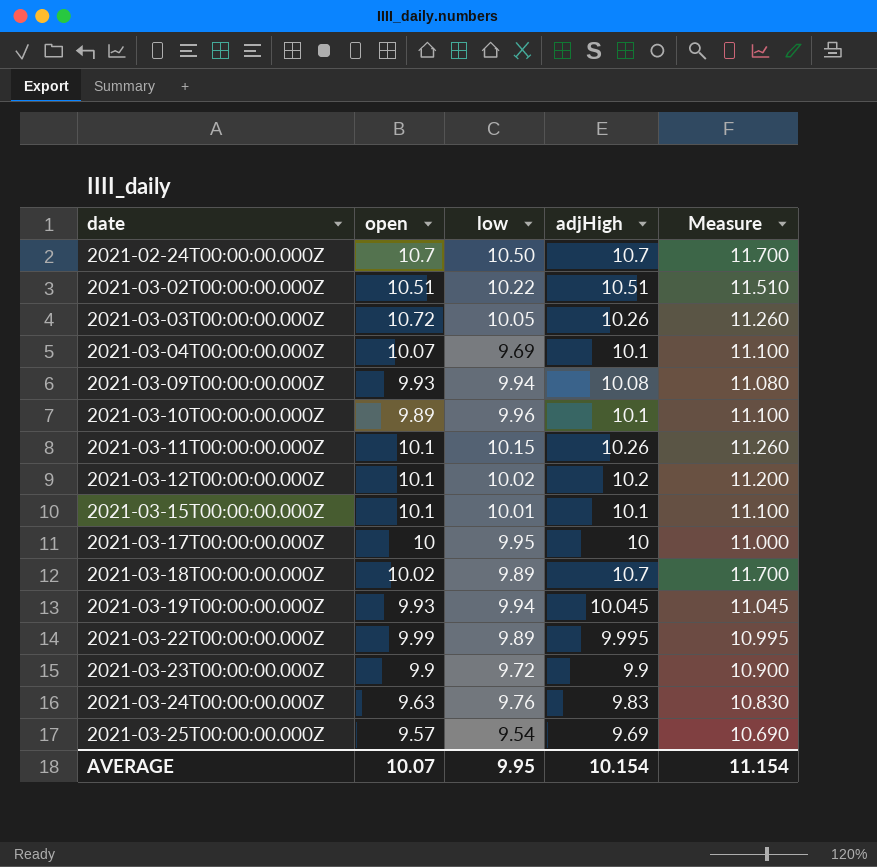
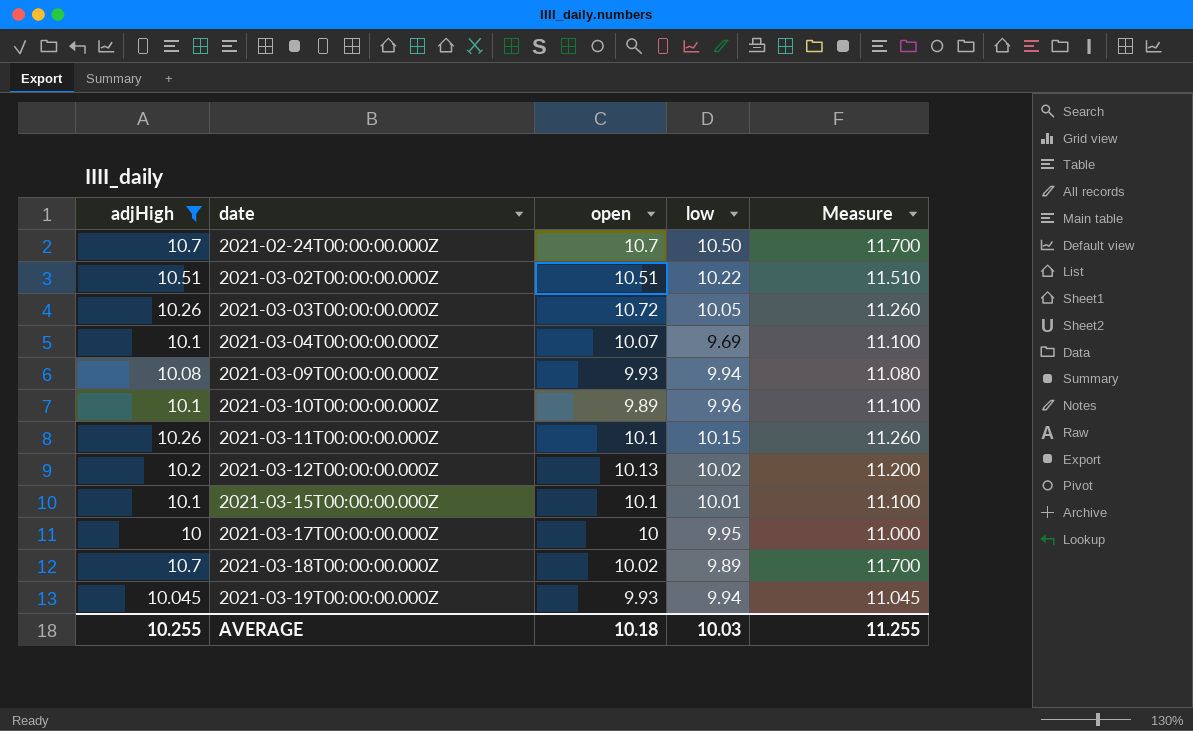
filter: none -> adjHigh >= 10
column adjHigh | position: 4 -> 1
2021-03-12T00:00:00.000Z | open: 10.1 -> 10.13
AVERAGE | adjHigh: 10.154 -> 10.255
AVERAGE | open: 10.07 -> 10.18
AVERAGE | low: 9.95 -> 10.03
AVERAGE | Measure: 11.154 -> 11.255

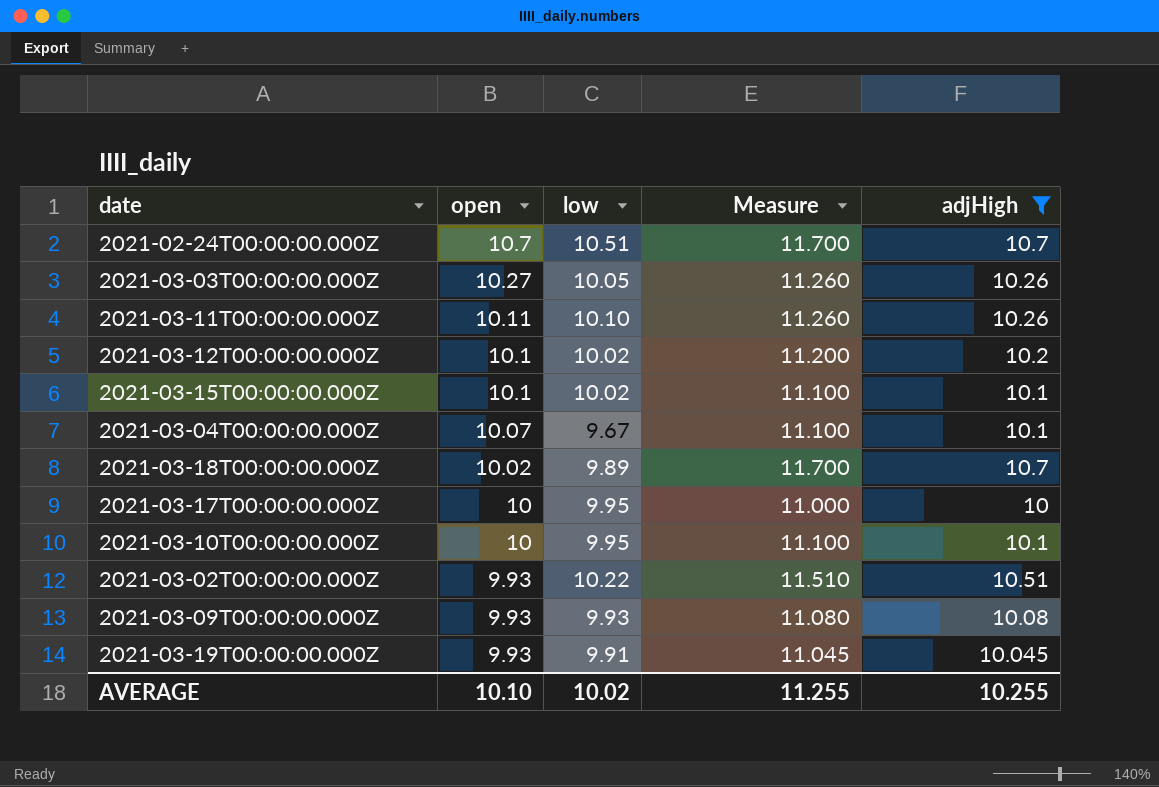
row order: date ascending -> open descending
column adjHigh | position: 1 -> 5
2021-02-24T00:00:00.000Z | low: 10.50 -> 10.51
2021-03-03T00:00:00.000Z | open: 10.72 -> 10.27
2021-03-11T00:00:00.000Z | open: 10.1 -> 10.11
2021-03-11T00:00:00.000Z | low: 10.15 -> 10.10
2021-03-12T00:00:00.000Z | open: 10.13 -> 10.1
2021-03-15T00:00:00.000Z | low: 10.01 -> 10.02
2021-03-04T00:00:00.000Z | low: 9.69 -> 9.67
2021-03-10T00:00:00.000Z | open: 9.89 -> 10
2021-03-10T00:00:00.000Z | low: 9.96 -> 9.95
2021-03-02T00:00:00.000Z | open: 10.51 -> 9.93
2021-03-09T00:00:00.000Z | low: 9.94 -> 9.93
2021-03-19T00:00:00.000Z | low: 9.94 -> 9.91
AVERAGE | open: 10.18 -> 10.10
AVERAGE | low: 10.03 -> 10.02

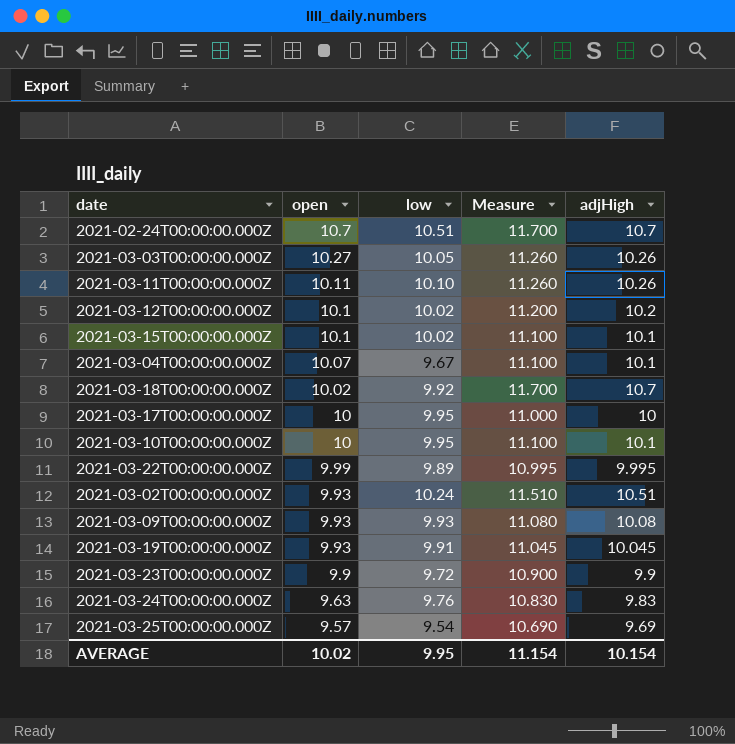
filter: adjHigh >= 10 -> none
2021-03-18T00:00:00.000Z | low: 9.89 -> 9.92
2021-03-02T00:00:00.000Z | low: 10.22 -> 10.24
AVERAGE | open: 10.10 -> 10.02
AVERAGE | low: 10.02 -> 9.95
AVERAGE | Measure: 11.255 -> 11.154
AVERAGE | adjHigh: 10.255 -> 10.154

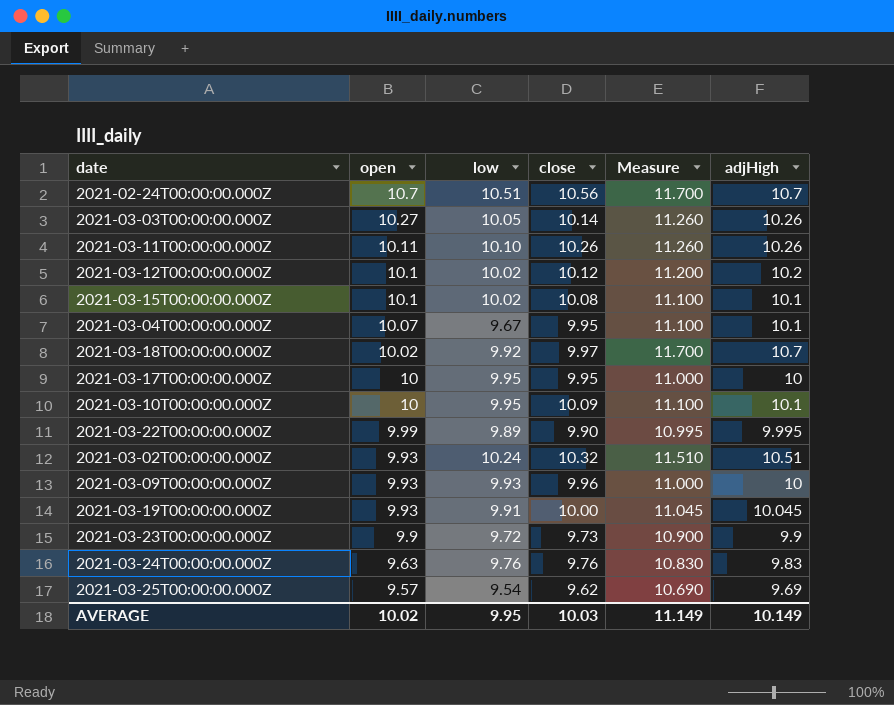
column close | position: none -> 4
2021-03-09T00:00:00.000Z | Measure: 11.080 -> 11.000
2021-03-09T00:00:00.000Z | adjHigh: 10.08 -> 10
AVERAGE | Measure: 11.154 -> 11.149
AVERAGE | adjHigh: 10.154 -> 10.149

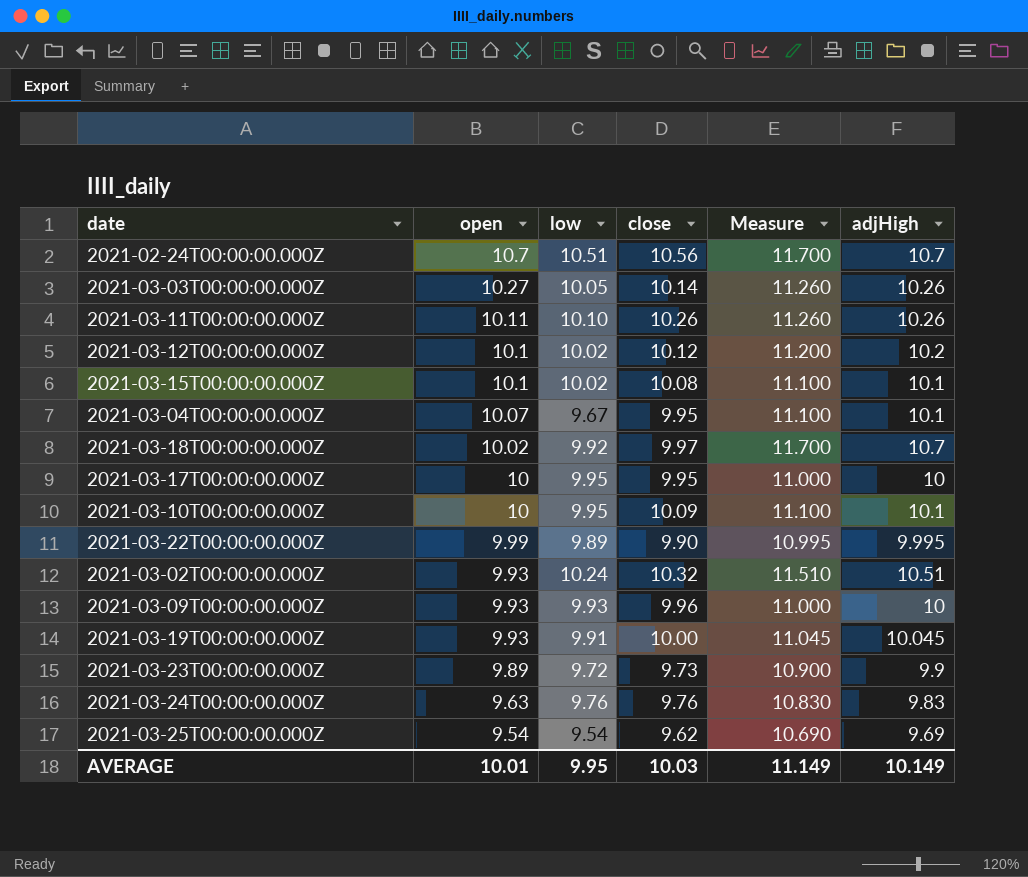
2021-03-23T00:00:00.000Z | open: 9.9 -> 9.89
2021-03-25T00:00:00.000Z | open: 9.57 -> 9.54
AVERAGE | open: 10.02 -> 10.01

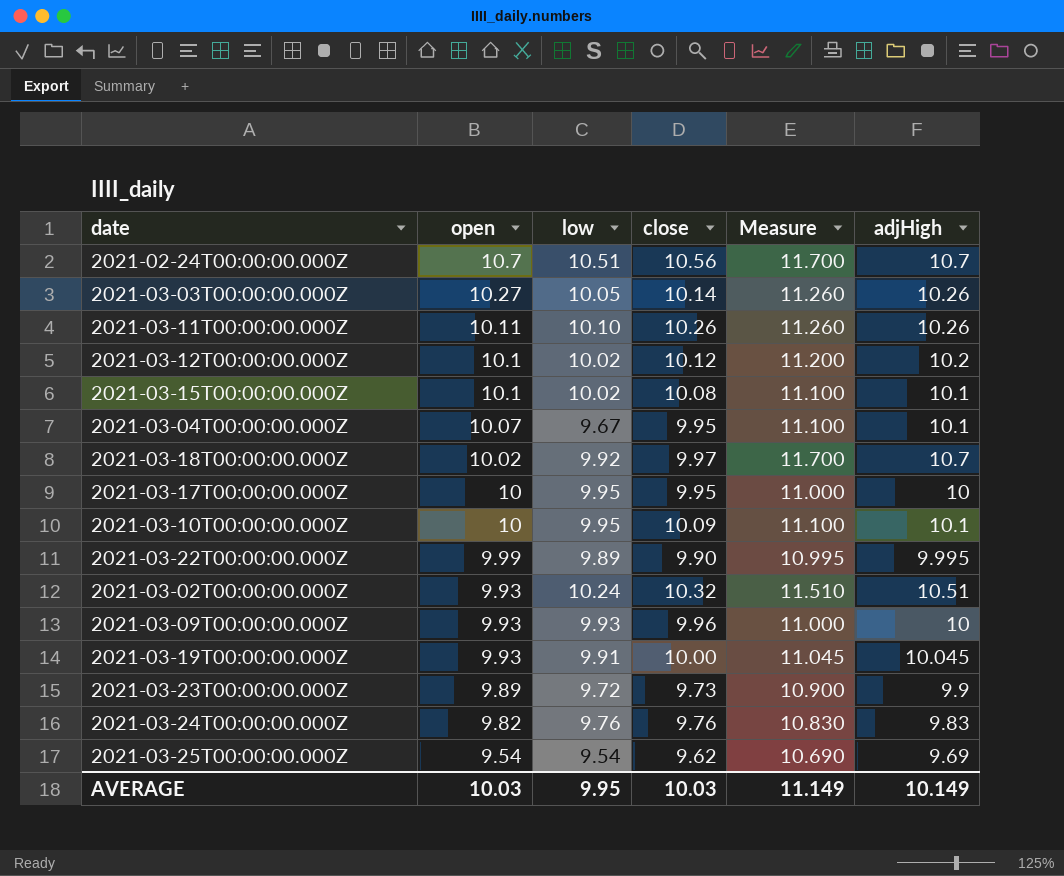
2021-03-24T00:00:00.000Z | open: 9.63 -> 9.82
AVERAGE | open: 10.01 -> 10.03

